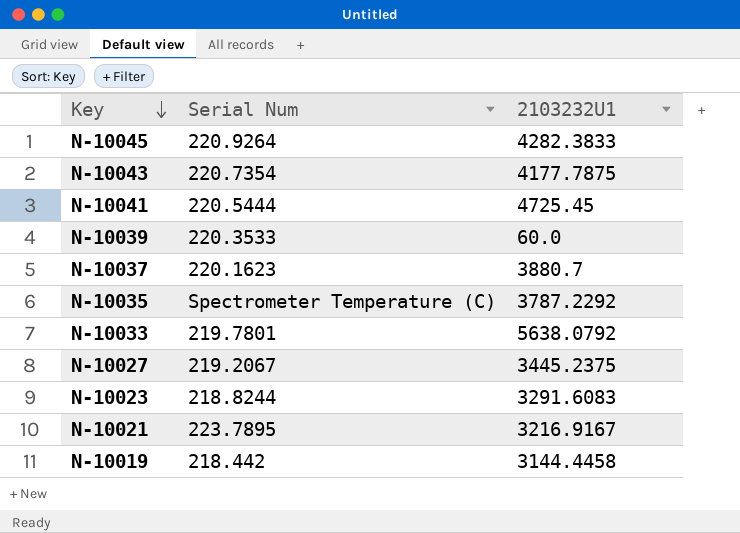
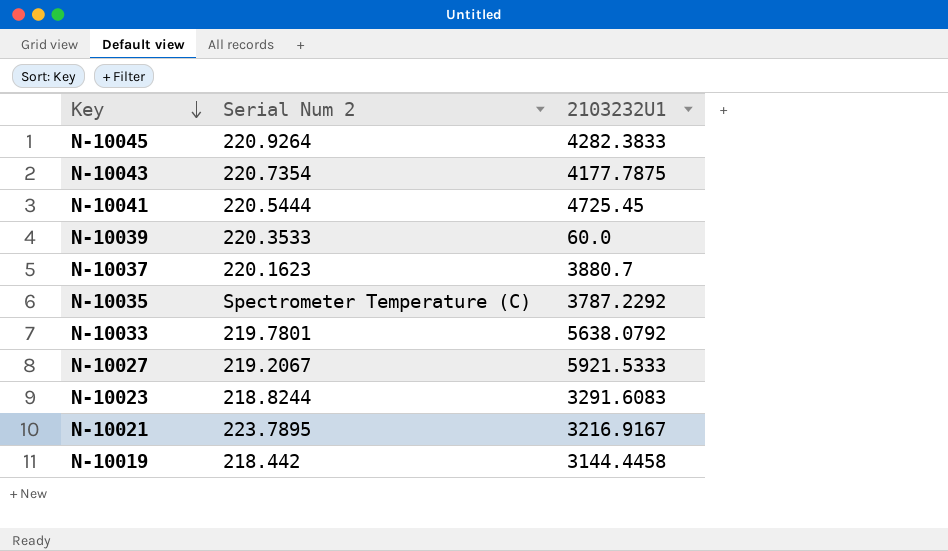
column name: Serial Num -> Serial Num 2
N-10027 | 2103232U1: 3445.2375 -> 5921.5333

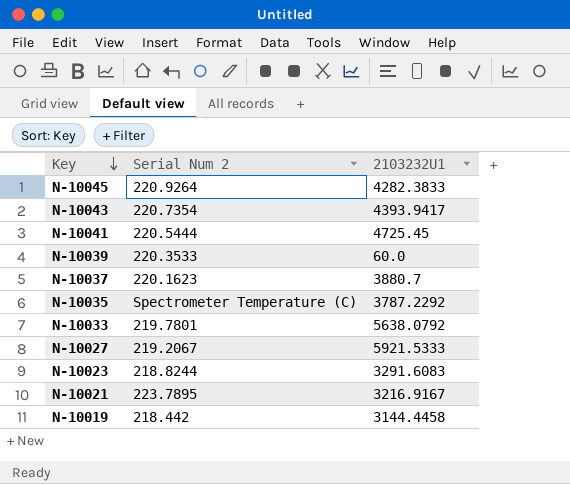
N-10043 | 2103232U1: 4177.7875 -> 4393.9417

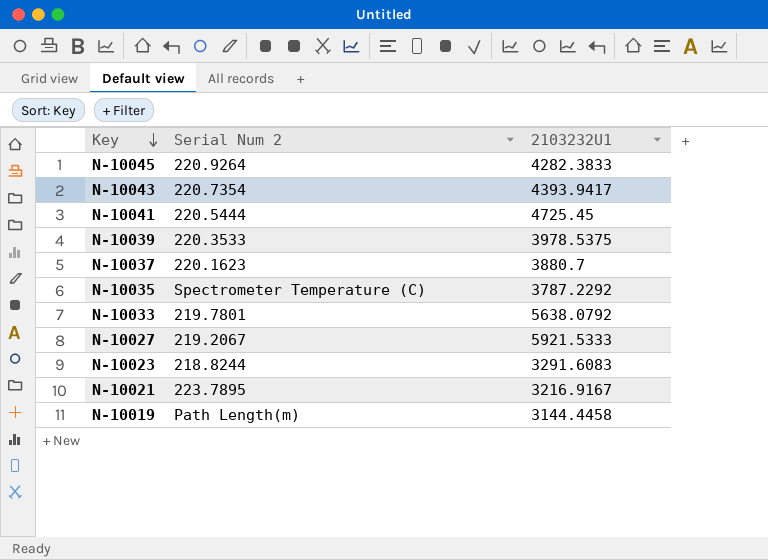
N-10039 | 2103232U1: 60.0 -> 3978.5375
N-10019 | Serial Num 2: 218.442 -> Path Length(m)

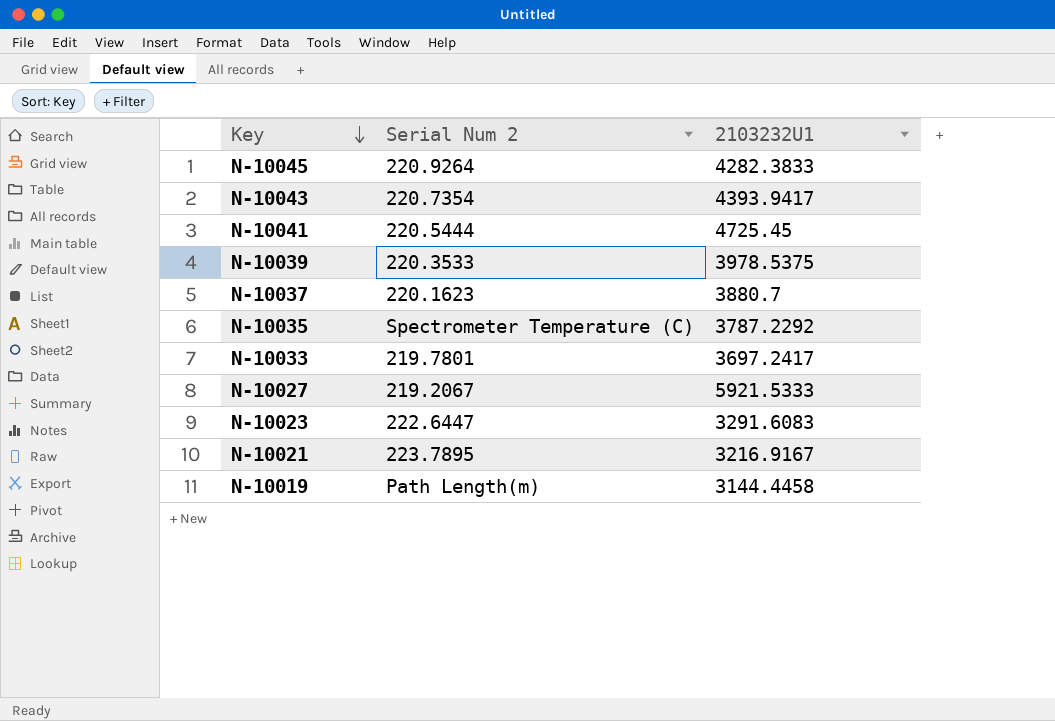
N-10033 | 2103232U1: 5638.0792 -> 3697.2417
N-10023 | Serial Num 2: 218.8244 -> 222.6447

